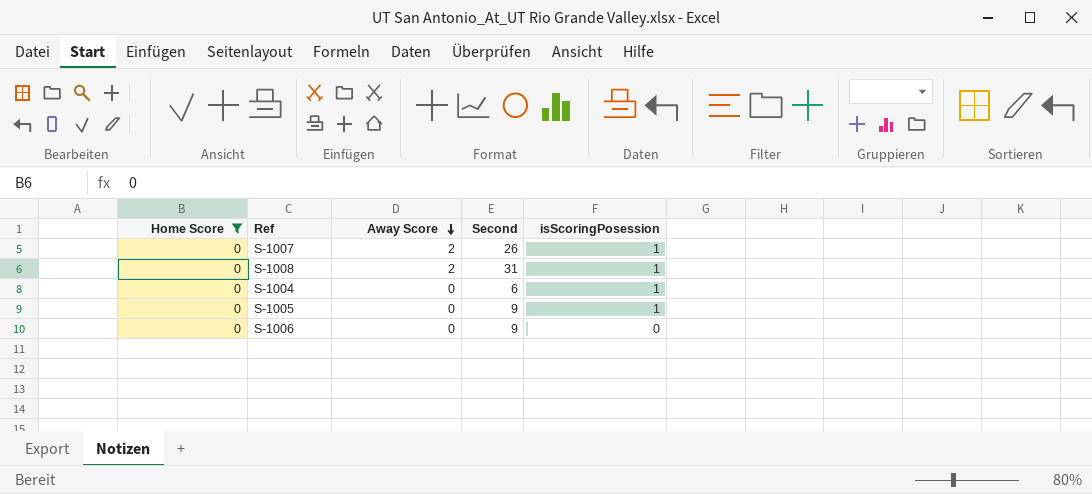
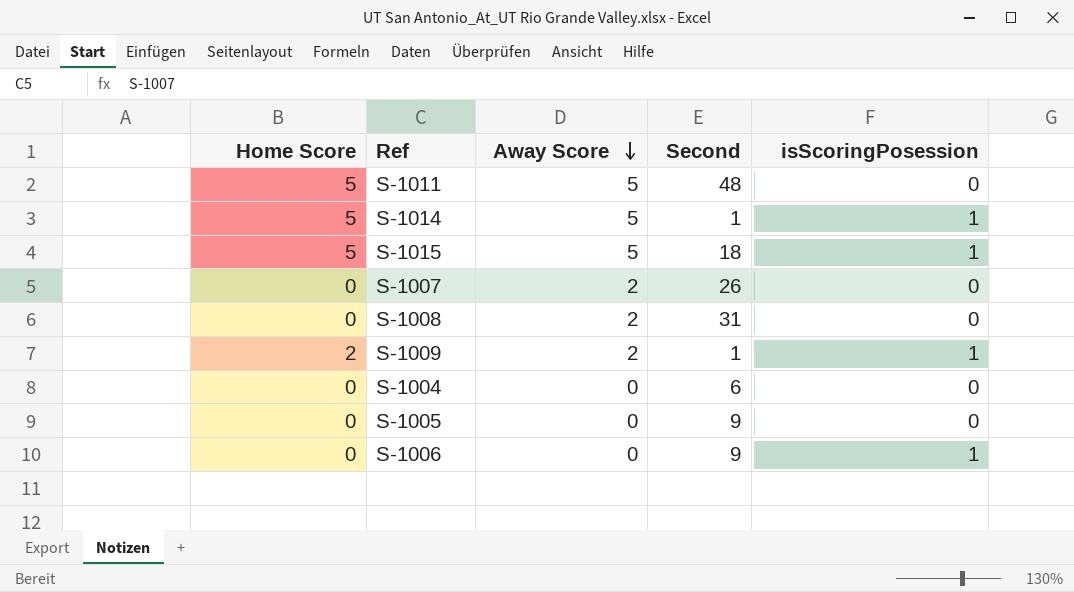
filter: Home Score = 0 -> none
S-1007 | isScoringPosession: 1 -> 0
S-1008 | isScoringPosession: 1 -> 0
S-1004 | isScoringPosession: 1 -> 0
S-1005 | isScoringPosession: 1 -> 0
S-1006 | isScoringPosession: 0 -> 1

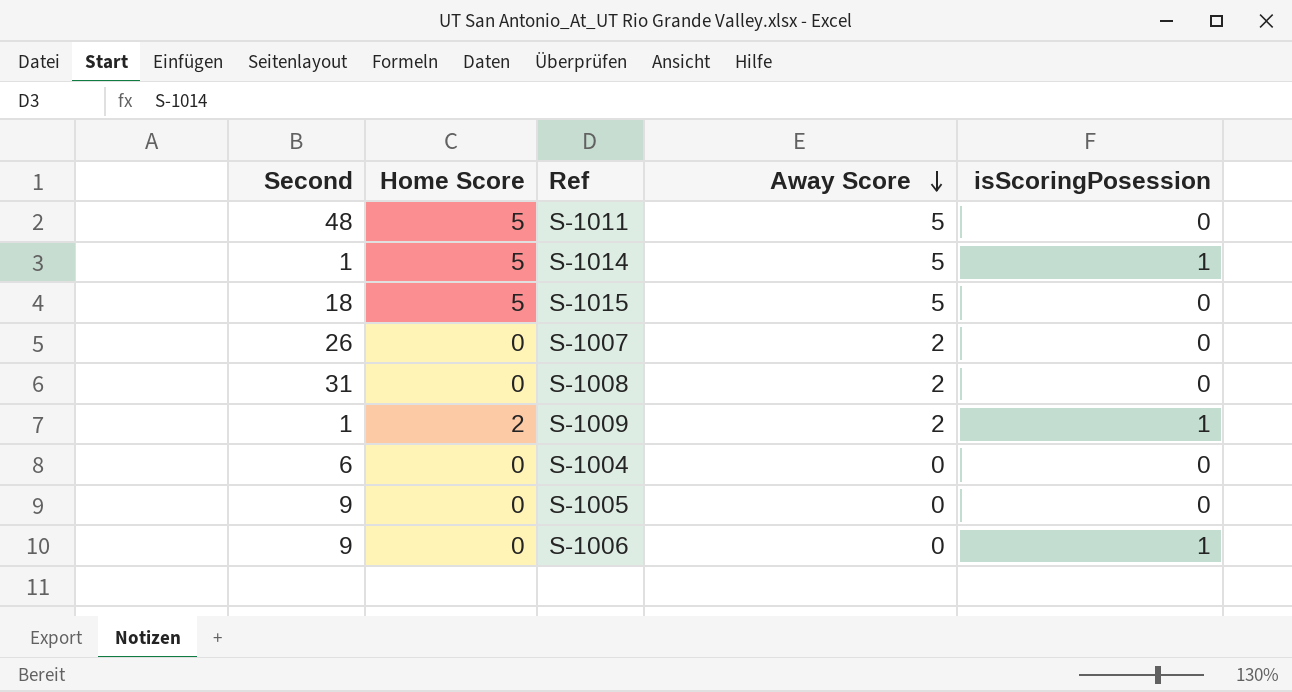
column Second | position: 4 -> 1
S-1015 | isScoringPosession: 1 -> 0

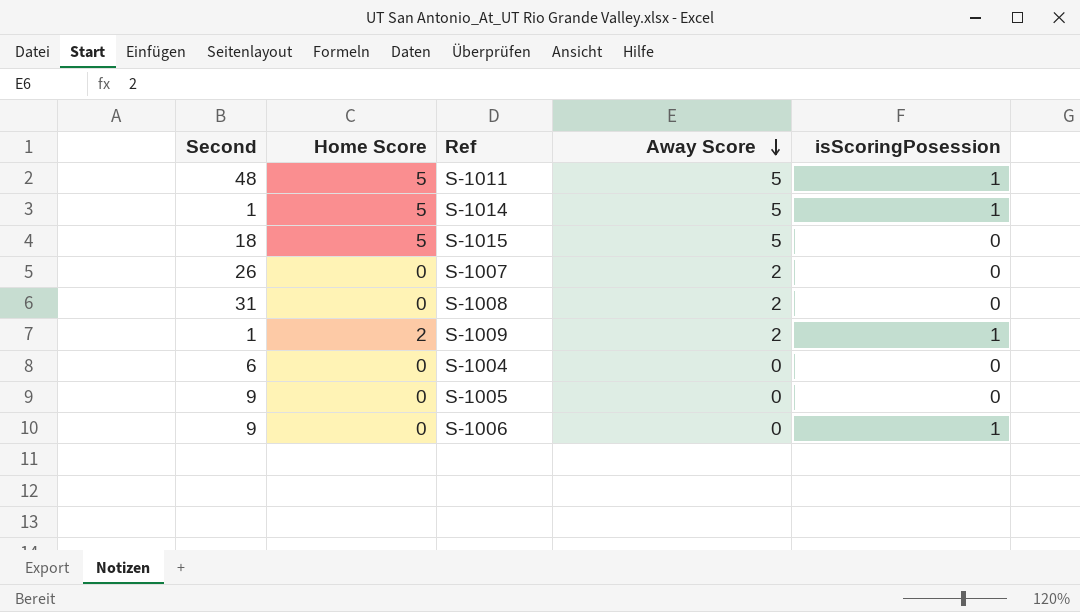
S-1011 | isScoringPosession: 0 -> 1

